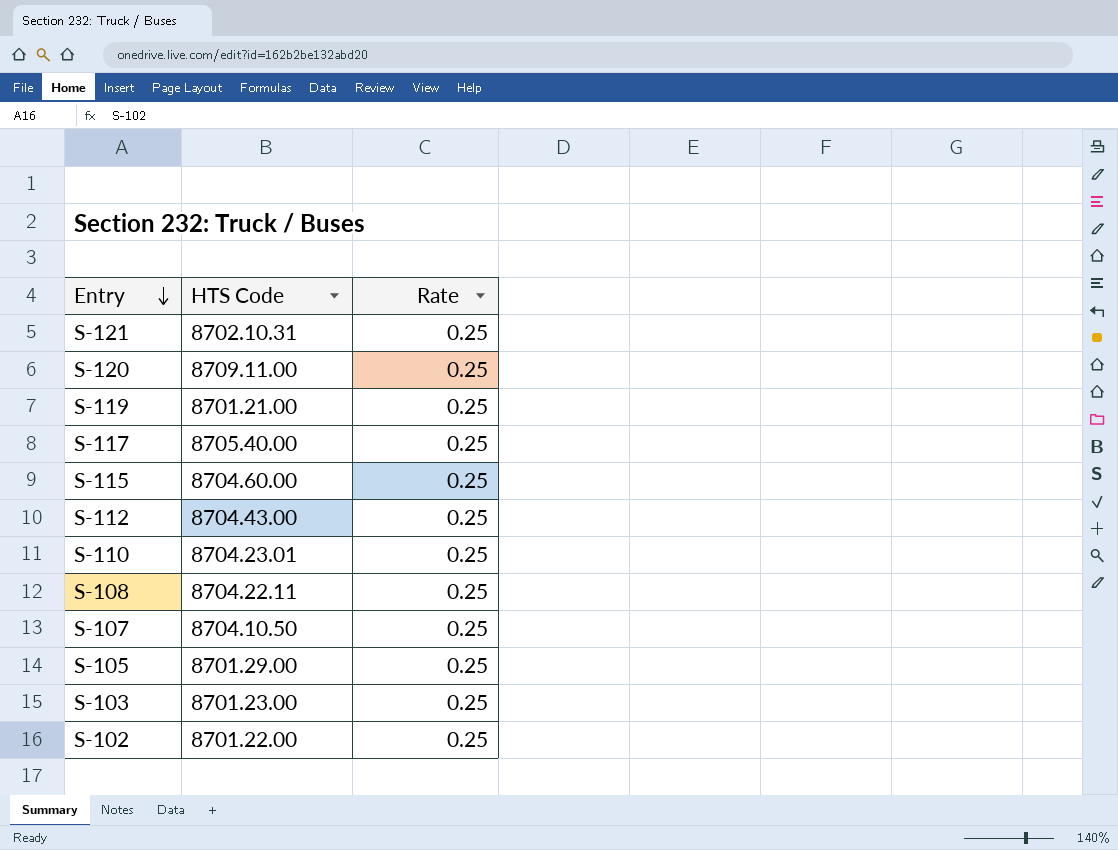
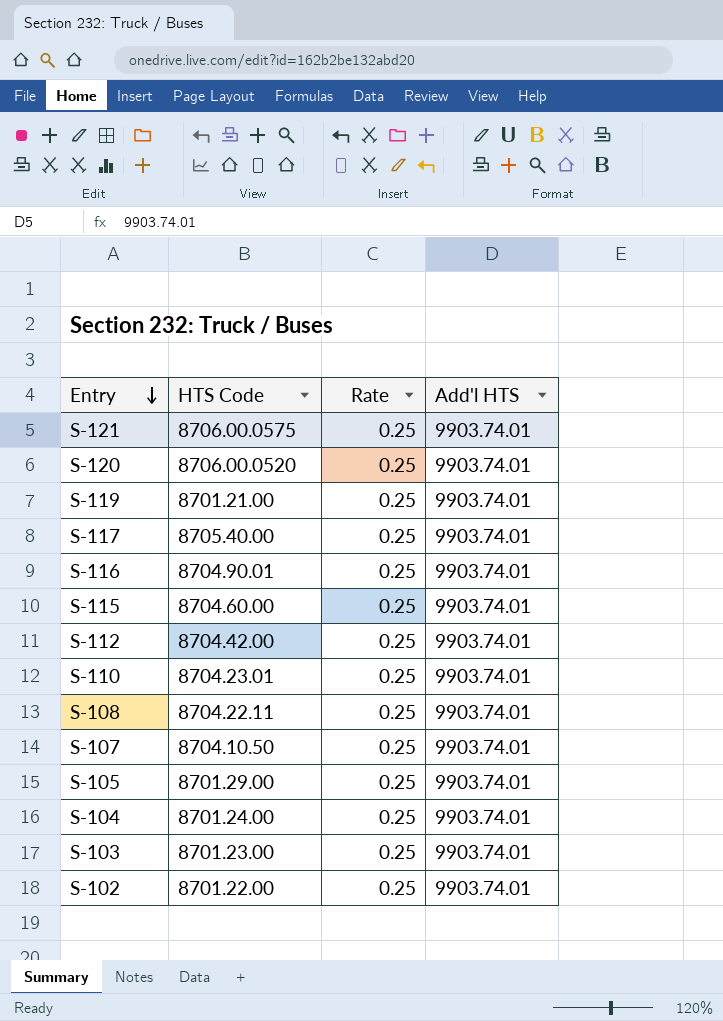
column Add'l HTS | position: none -> 4
S-121 | HTS Code: 8702.10.31 -> 8706.00.0575
S-120 | HTS Code: 8709.11.00 -> 8706.00.0520
row S-116: none -> 8704.90.01 | 0.25 | 9903.74.01
S-112 | HTS Code: 8704.43.00 -> 8704.42.00
row S-104: none -> 8701.24.00 | 0.25 | 9903.74.01

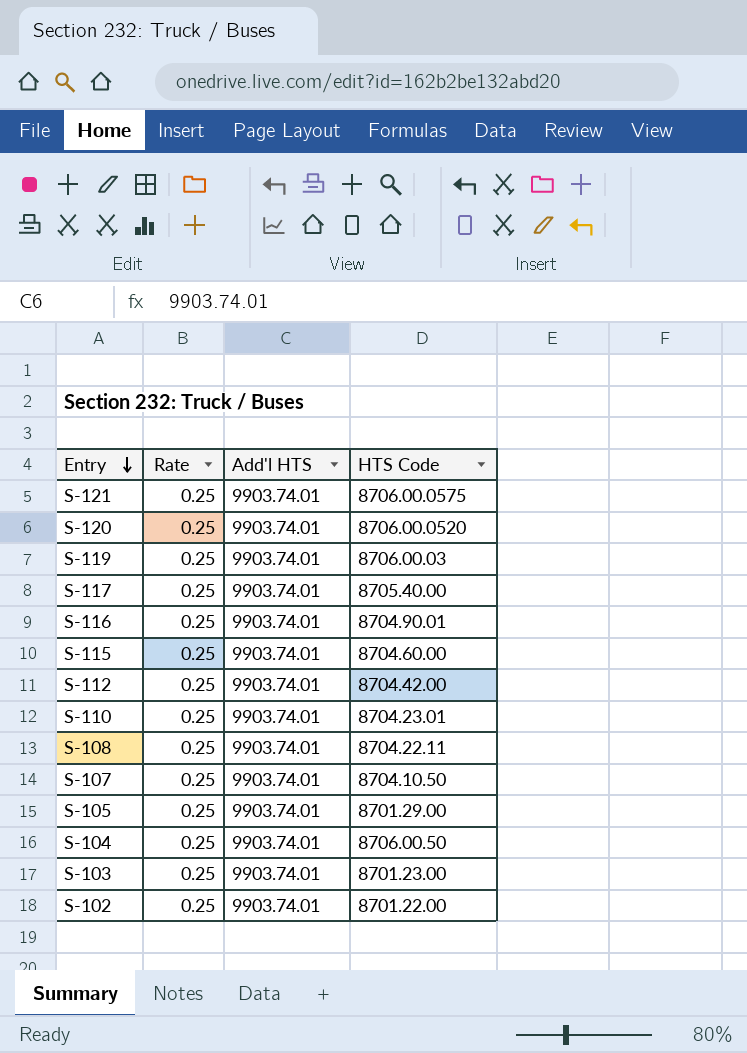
column HTS Code | position: 2 -> 4
S-119 | HTS Code: 8701.21.00 -> 8706.00.03
S-104 | HTS Code: 8701.24.00 -> 8706.00.50

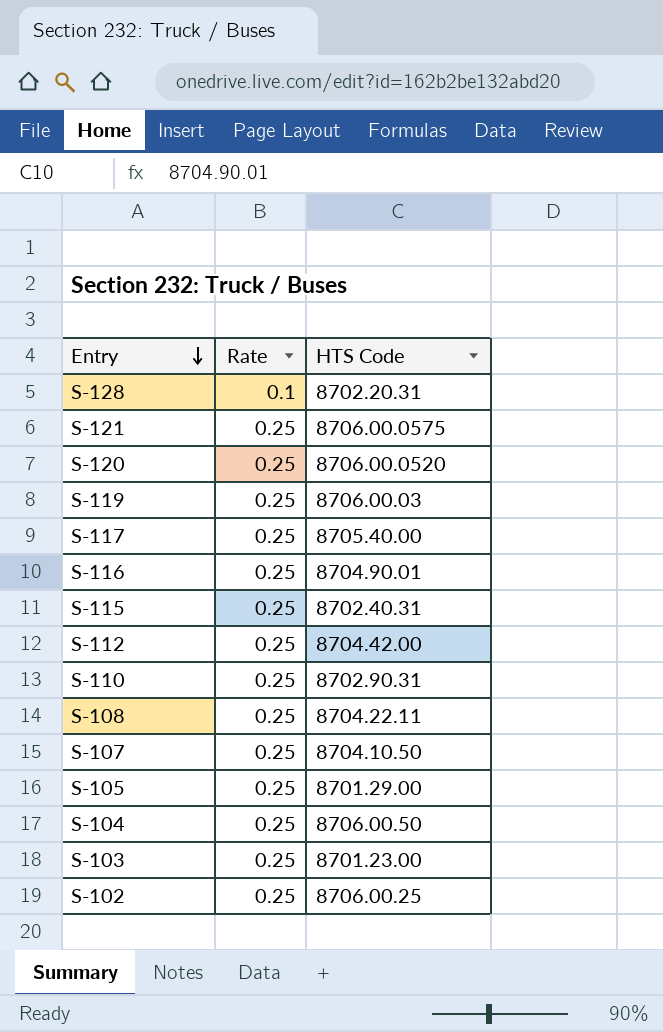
column Add'l HTS | position: 3 -> none
row S-128: none -> 0.1 | 8702.20.31
S-115 | HTS Code: 8704.60.00 -> 8702.40.31
S-110 | HTS Code: 8704.23.01 -> 8702.90.31
S-102 | HTS Code: 8701.22.00 -> 8706.00.25

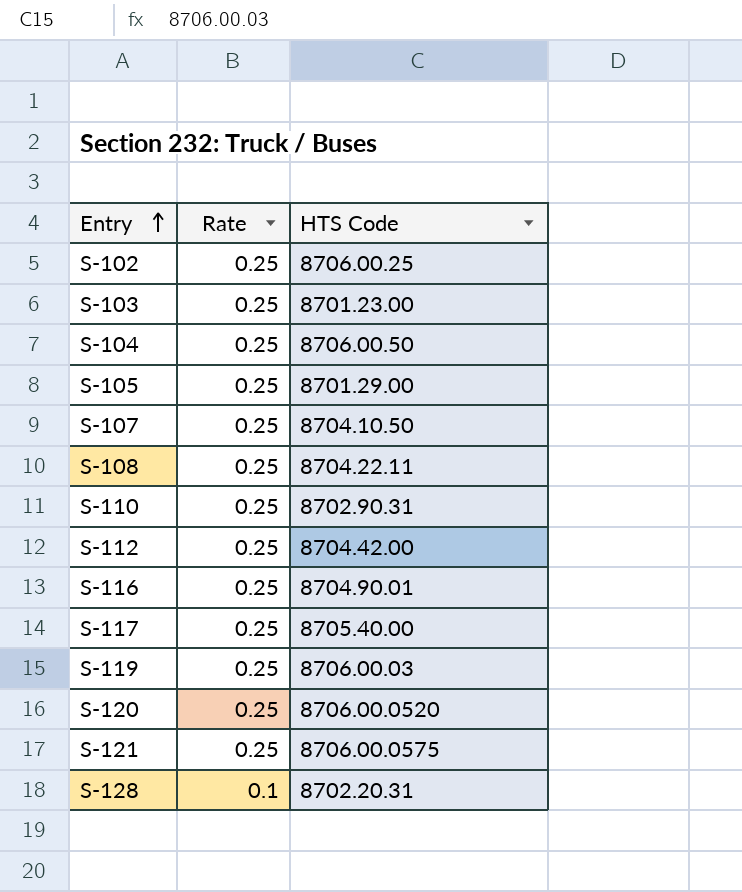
row order: Entry descending -> Entry ascending
row S-115: 0.25 | 8702.40.31 -> none

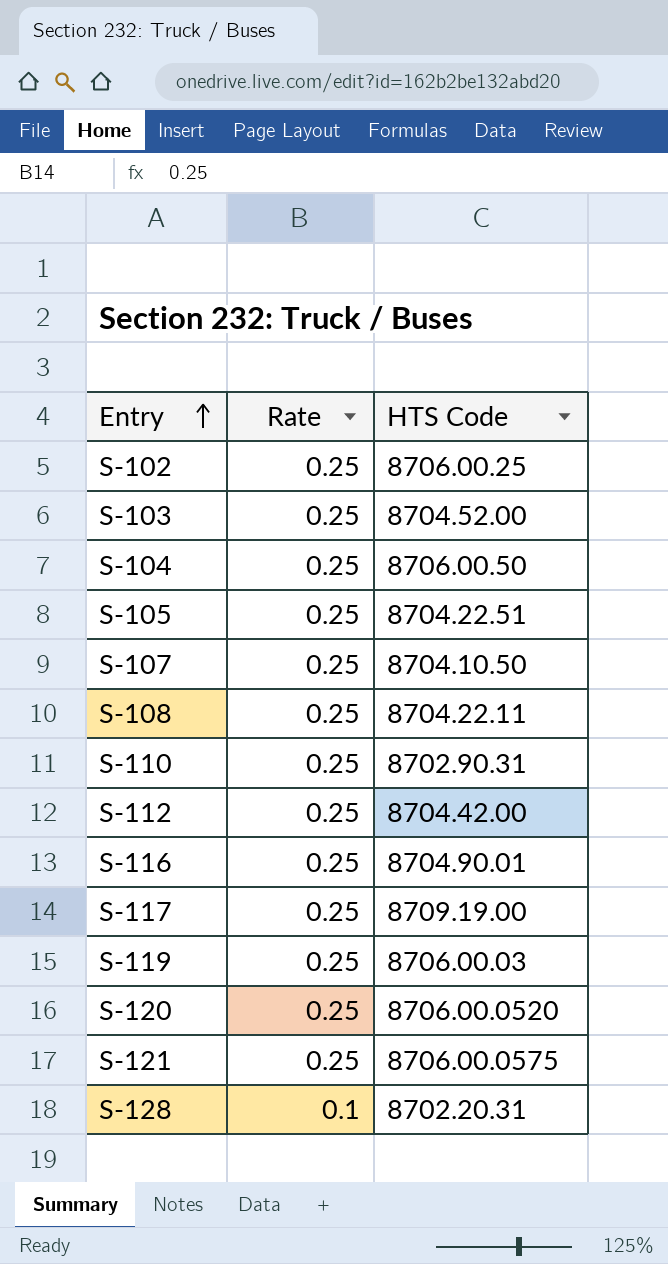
S-103 | HTS Code: 8701.23.00 -> 8704.52.00
S-105 | HTS Code: 8701.29.00 -> 8704.22.51
S-117 | HTS Code: 8705.40.00 -> 8709.19.00

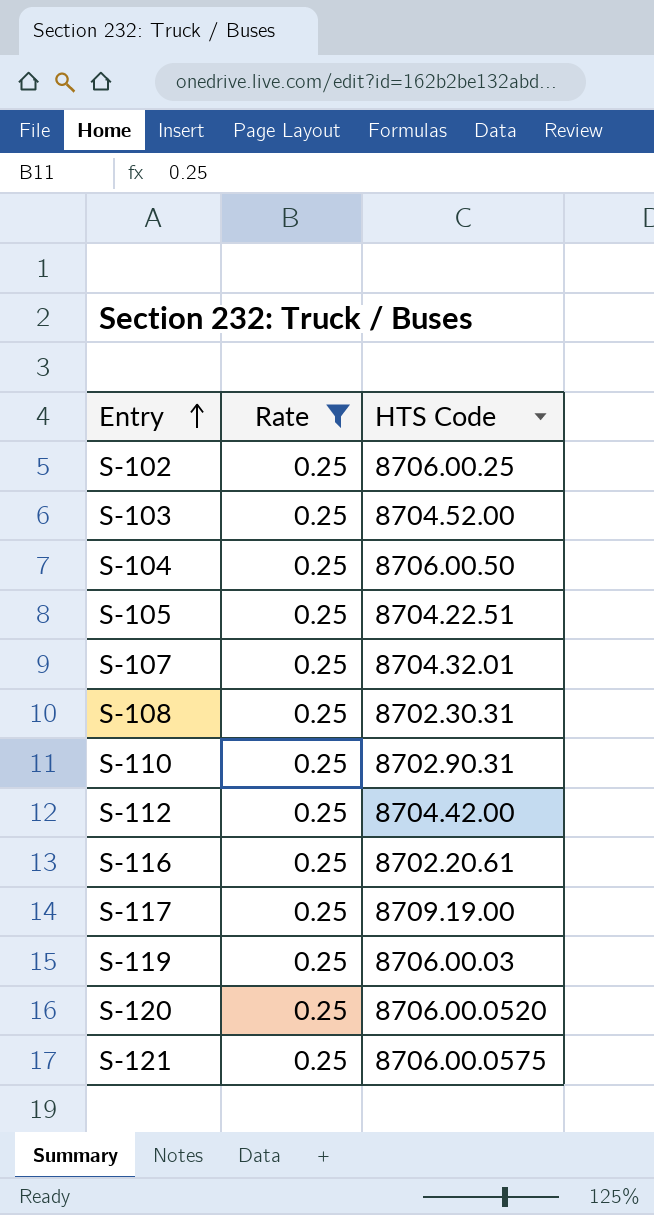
filter: none -> Rate = 0.25
S-107 | HTS Code: 8704.10.50 -> 8704.32.01
S-108 | HTS Code: 8704.22.11 -> 8702.30.31
S-116 | HTS Code: 8704.90.01 -> 8702.20.61

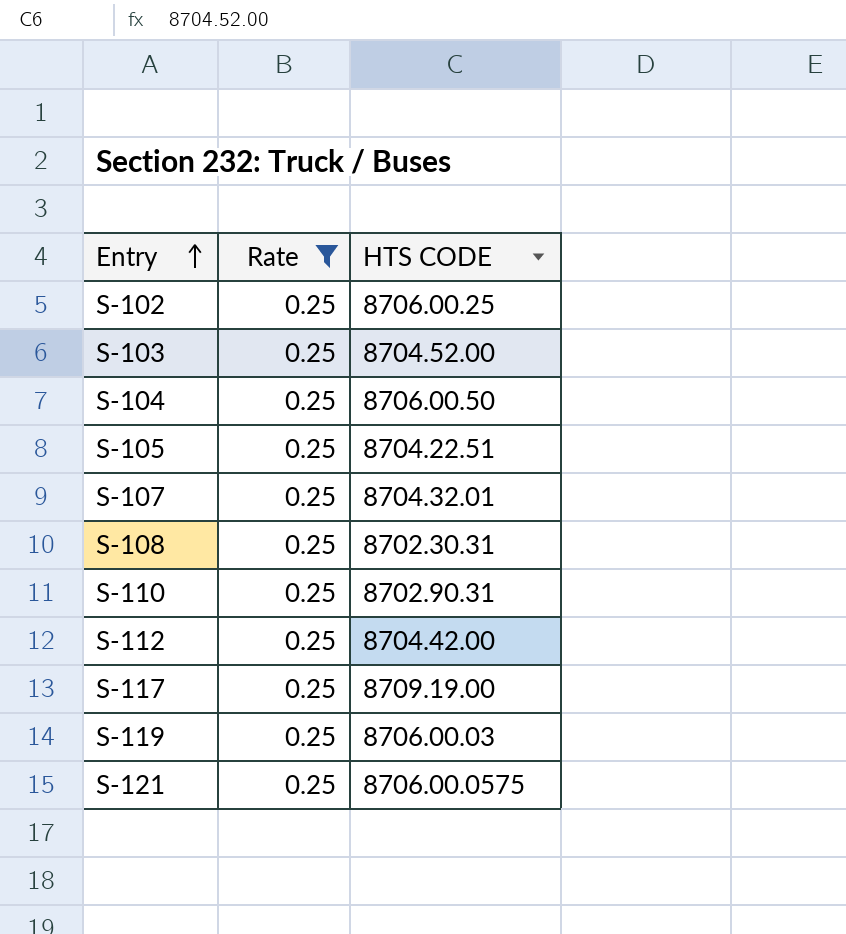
column name: HTS Code -> HTS CODE
row S-116: 0.25 | 8702.20.61 -> none
row S-120: 0.25 | 8706.00.0520 -> none

